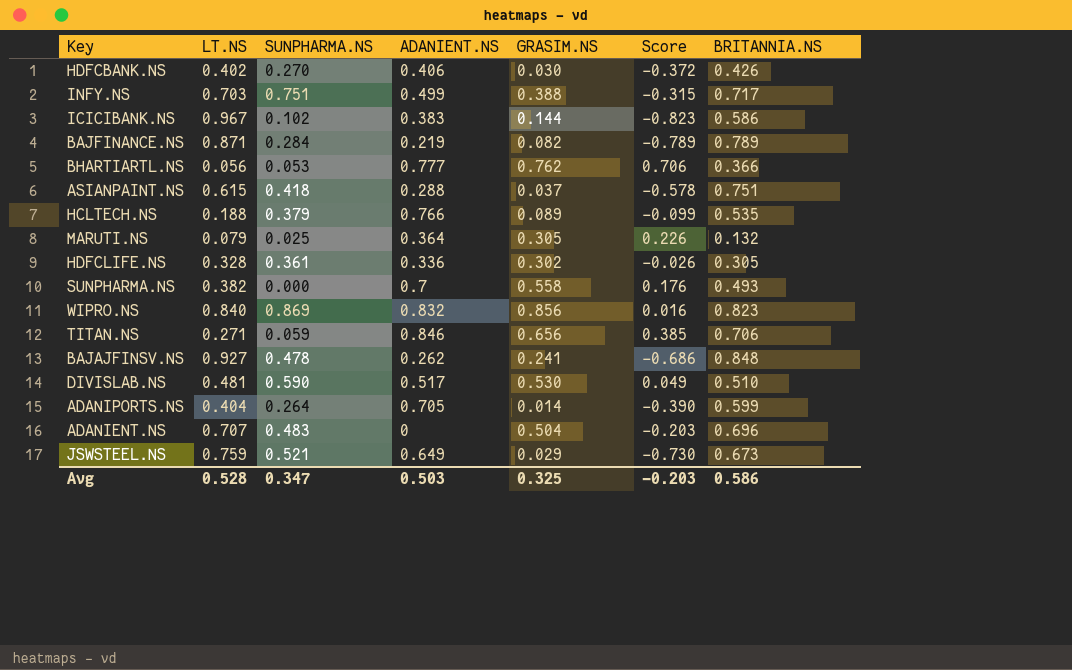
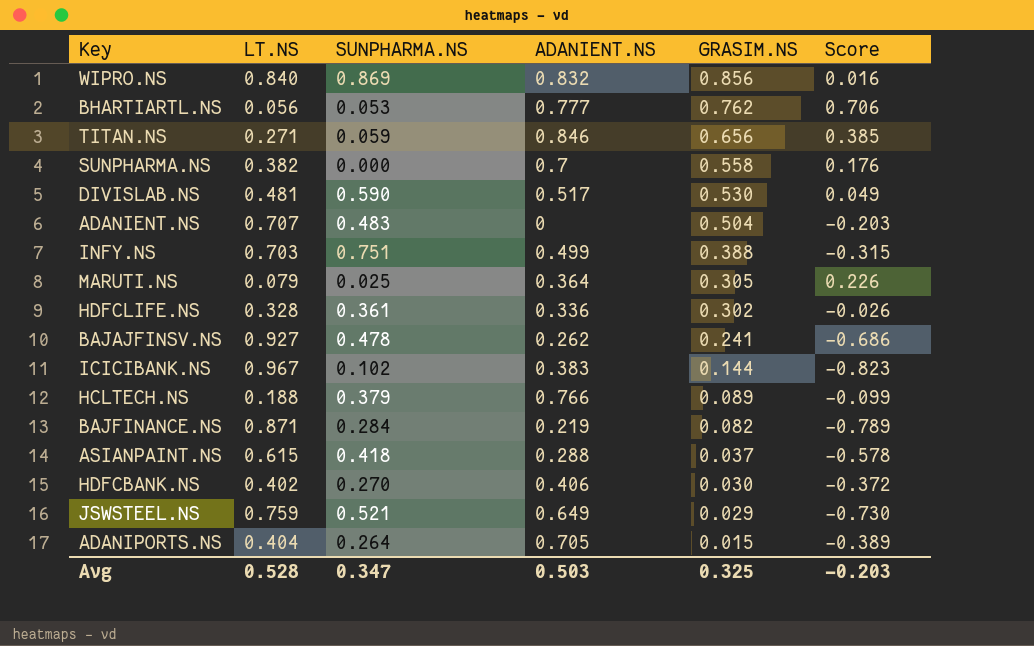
row order: none -> GRASIM.NS descending
column BRITANNIA.NS | position: 7 -> none
ADANIPORTS.NS | GRASIM.NS: 0.014 -> 0.015
ADANIPORTS.NS | Score: -0.390 -> -0.389

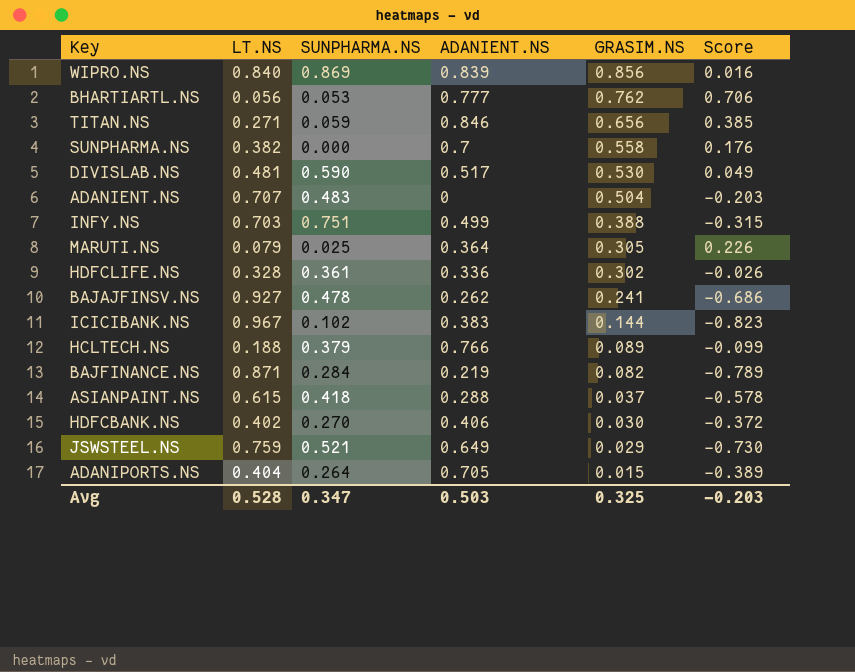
WIPRO.NS | ADANIENT.NS: 0.832 -> 0.839

